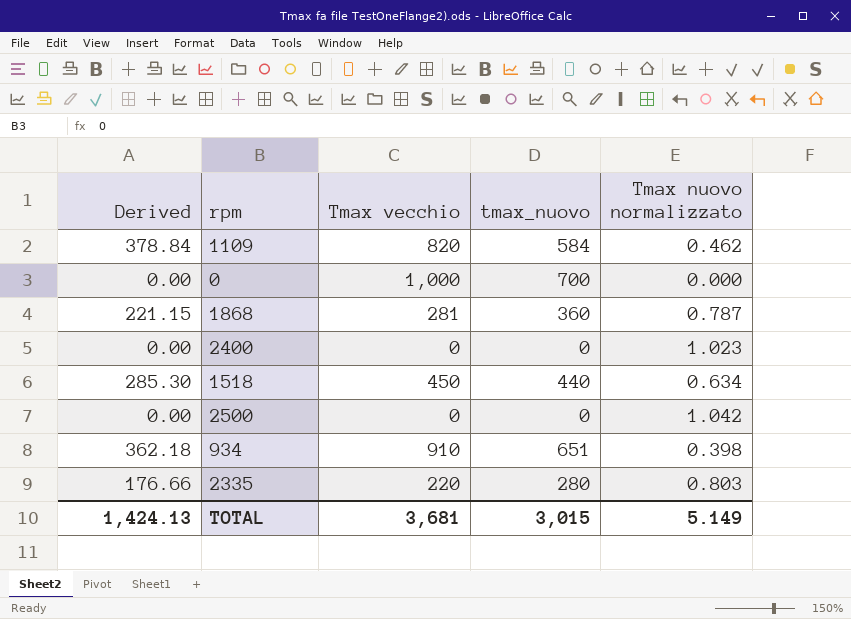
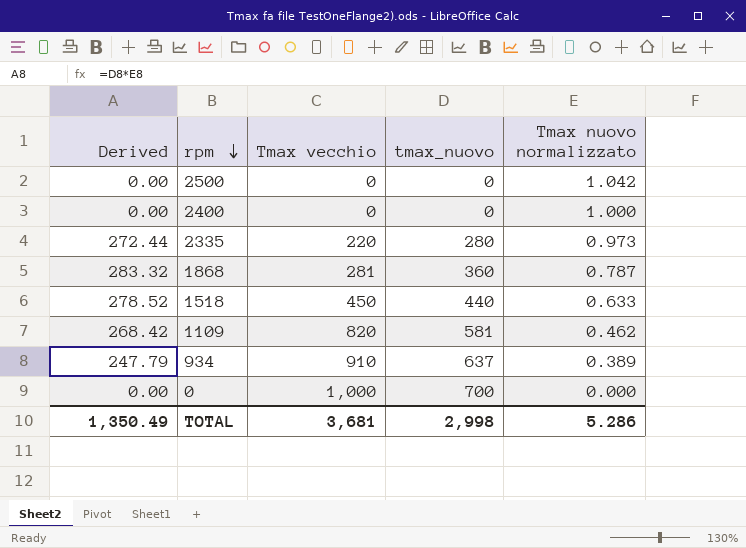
row order: none -> rpm descending
column Derived | formula: [Tmax vecchio] * [Tmax nuovo normalizzato] -> [tmax_nuovo] * [Tmax nuovo normalizzato]
2400 | Tmax nuovo normalizzato: 1.023 -> 1.000
2335 | Tmax nuovo normalizzato: 0.803 -> 0.973
1518 | Tmax nuovo normalizzato: 0.634 -> 0.633
1109 | tmax_nuovo: 584 -> 581
934 | tmax_nuovo: 651 -> 637
934 | Tmax nuovo normalizzato: 0.398 -> 0.389
TOTAL | Derived: 1,424.13 -> 1,350.49
TOTAL | tmax_nuovo: 3,015 -> 2,998
TOTAL | Tmax nuovo normalizzato: 5.149 -> 5.286

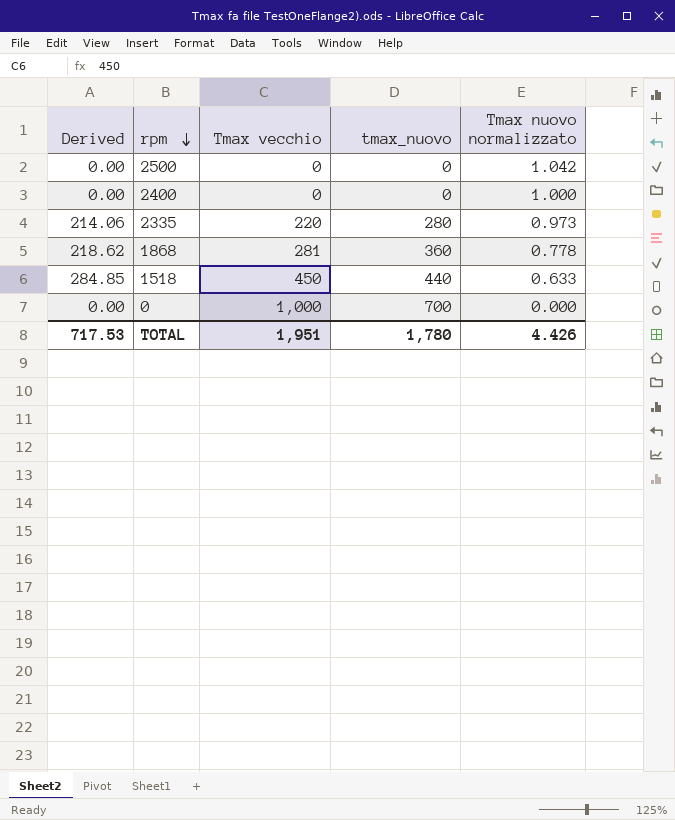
column Derived | formula: [tmax_nuovo] * [Tmax nuovo normalizzato] -> [Tmax vecchio] * [Tmax nuovo normalizzato]
row 1109: 268.42 | 820 | 581 | 0.462 -> none
row 934: 247.79 | 910 | 637 | 0.389 -> none
1868 | Tmax nuovo normalizzato: 0.787 -> 0.778
TOTAL | Derived: 1,350.49 -> 717.53
TOTAL | Tmax vecchio: 3,681 -> 1,951
TOTAL | tmax_nuovo: 2,998 -> 1,780
TOTAL | Tmax nuovo normalizzato: 5.286 -> 4.426

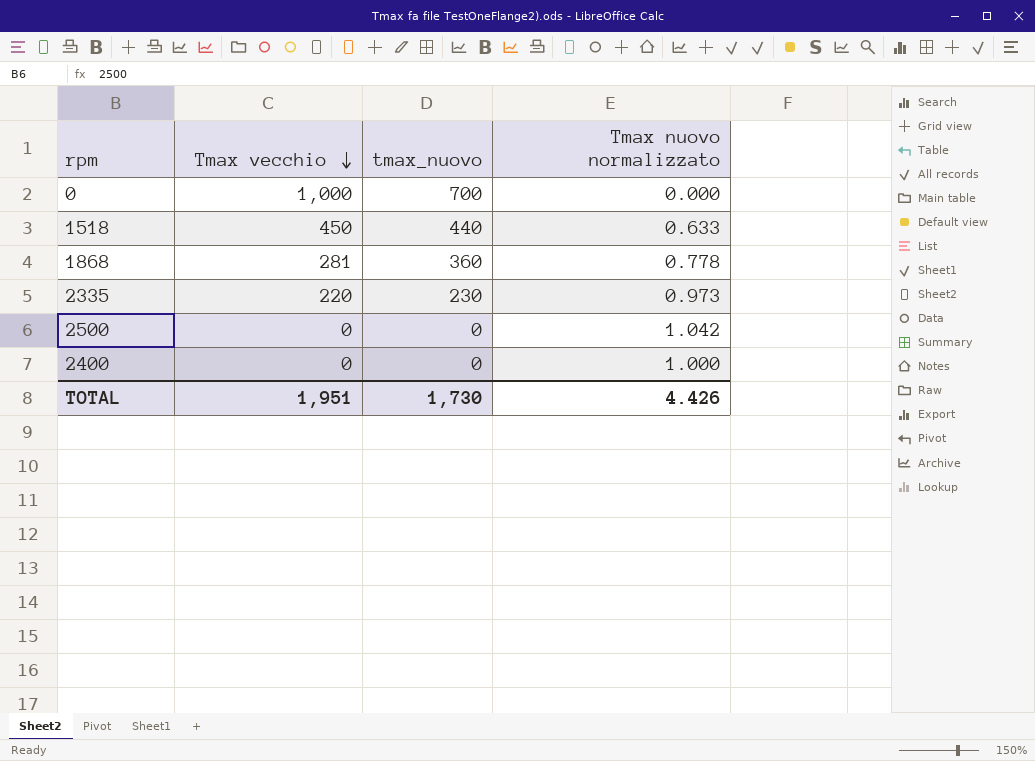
row order: rpm descending -> Tmax vecchio descending
column Derived | formula: [Tmax vecchio] * [Tmax nuovo normalizzato] -> none
2335 | tmax_nuovo: 280 -> 230
TOTAL | tmax_nuovo: 1,780 -> 1,730

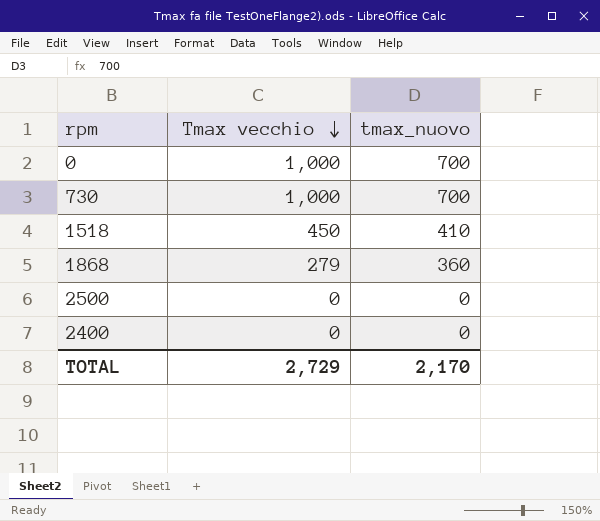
column Tmax nuovo normalizzato | position: 4 -> none
row 2335: 220 | 230 | 0.973 -> none
row 730: none -> 1,000 | 700
1518 | tmax_nuovo: 440 -> 410
1868 | Tmax vecchio: 281 -> 279
TOTAL | Tmax vecchio: 1,951 -> 2,729
TOTAL | tmax_nuovo: 1,730 -> 2,170

